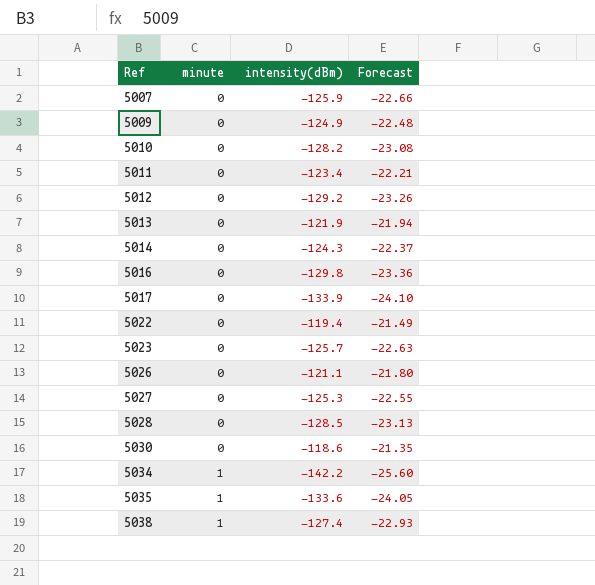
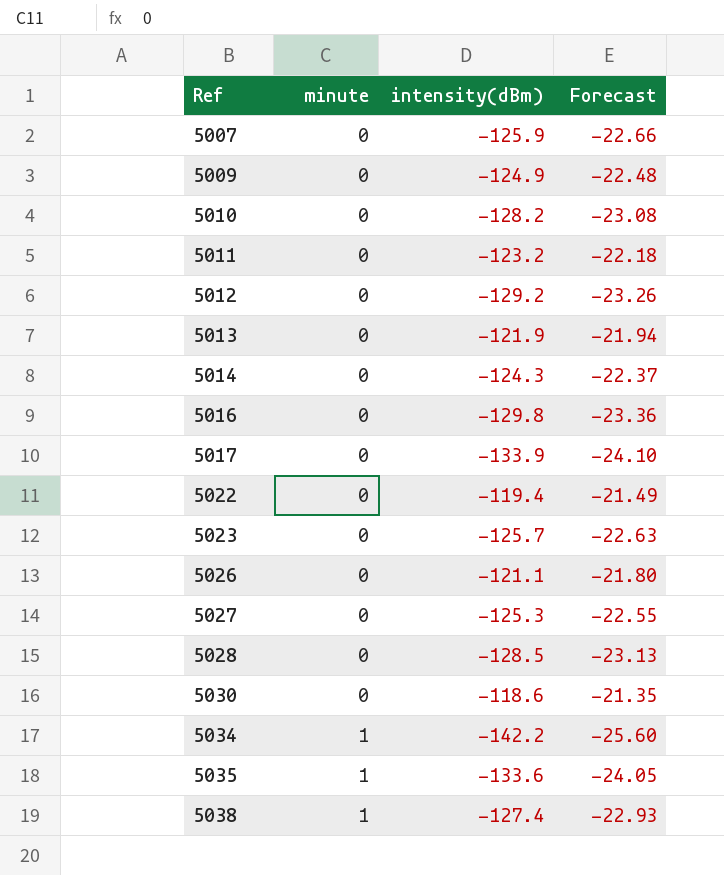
5011 | intensity(dBm): -123.4 -> -123.2
5011 | Forecast: -22.21 -> -22.18

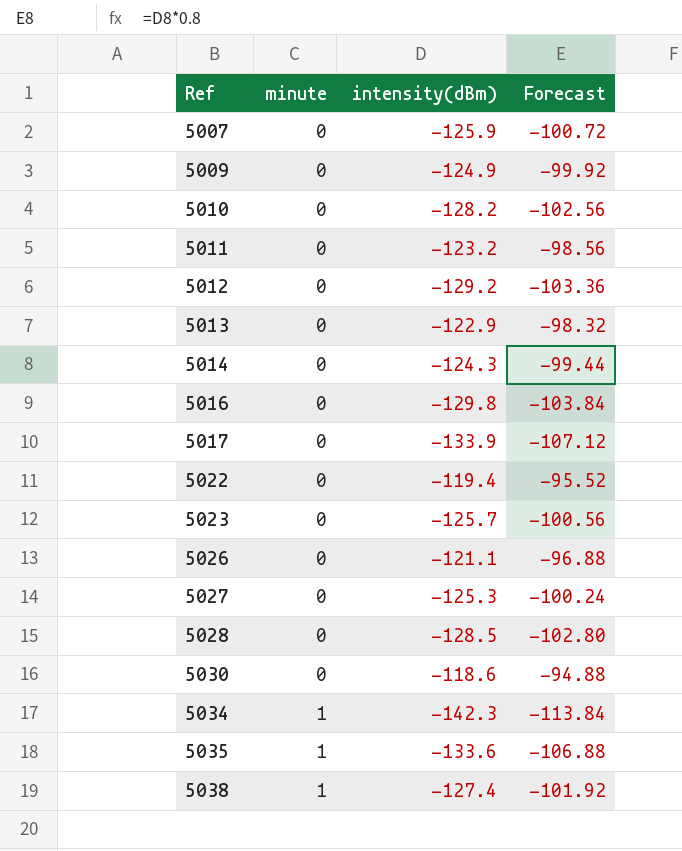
column Forecast | formula: [intensity(dBm)] * 0.18 -> [intensity(dBm)] * 0.8
5013 | intensity(dBm): -121.9 -> -122.9
5034 | intensity(dBm): -142.2 -> -142.3

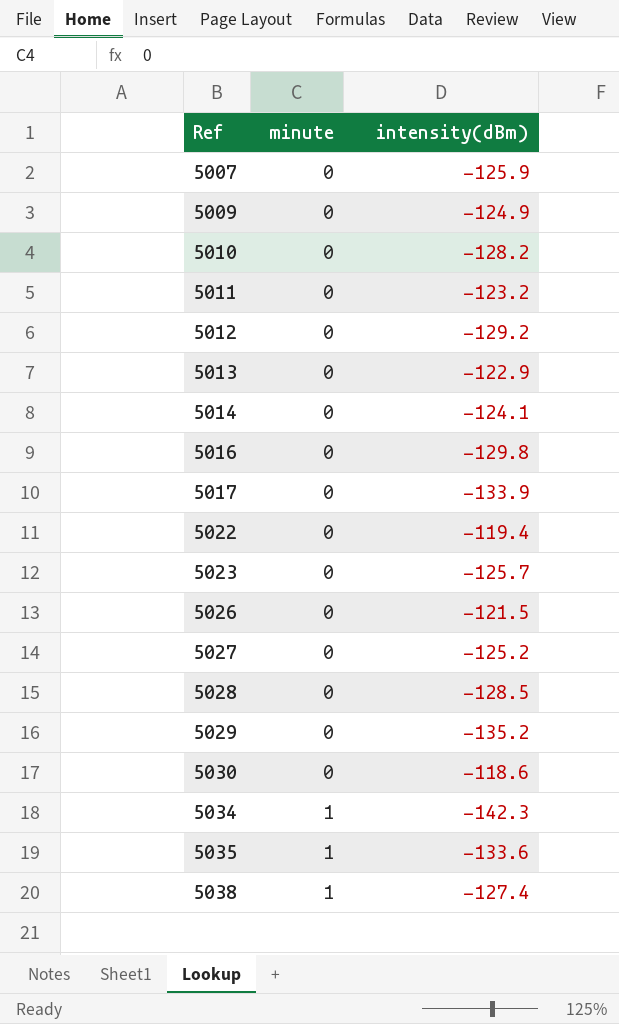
column Forecast | formula: [intensity(dBm)] * 0.8 -> none
5014 | intensity(dBm): -124.3 -> -124.1
5026 | intensity(dBm): -121.1 -> -121.5
5027 | intensity(dBm): -125.3 -> -125.2
row 5029: none -> 0 | -135.2

